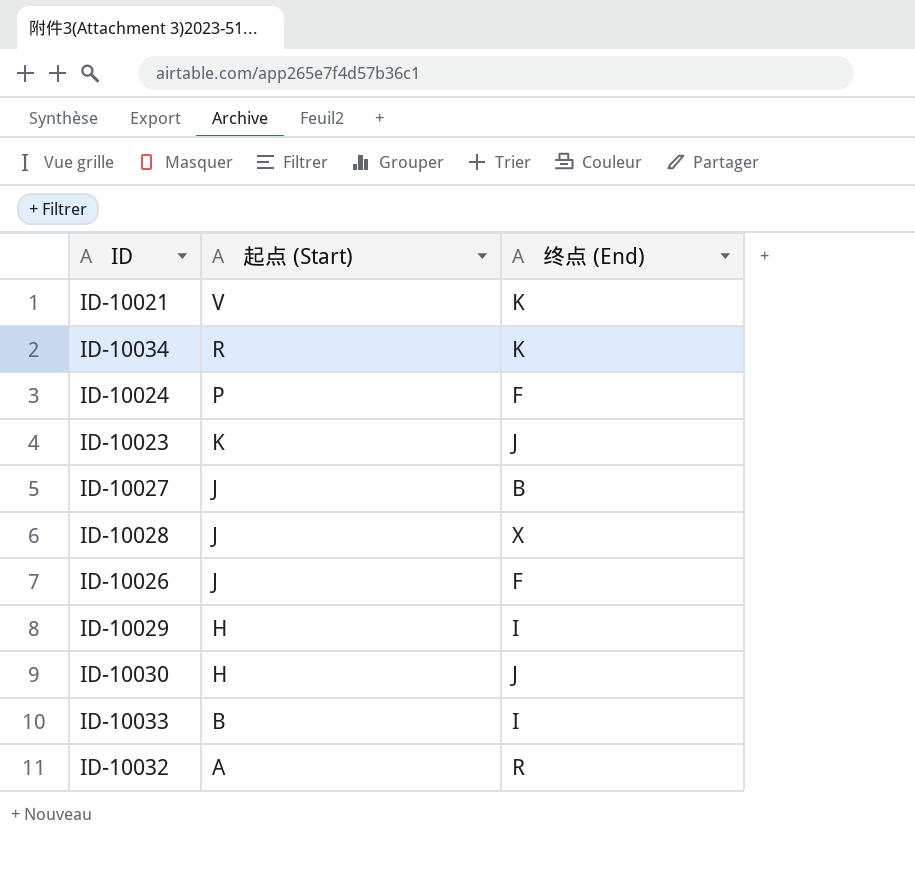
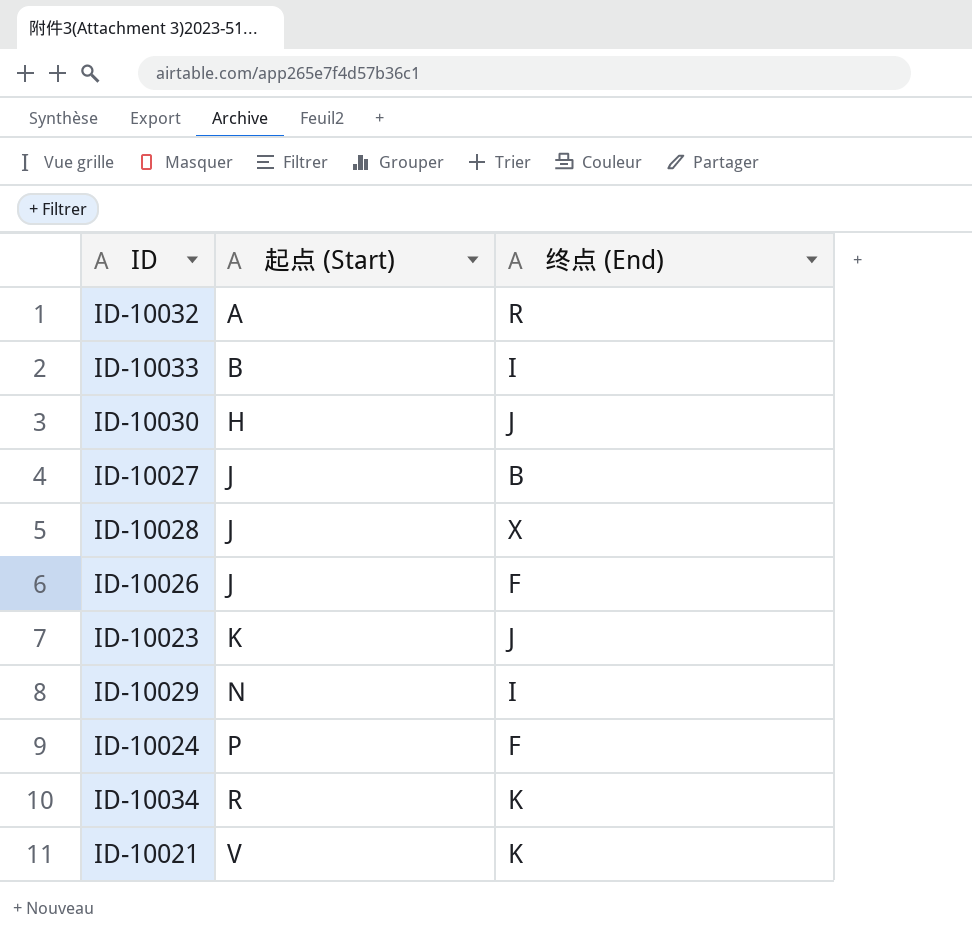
row order: 起点 (Start) descending -> 起点 (Start) ascending
ID-10029 | 起点 (Start): H -> N

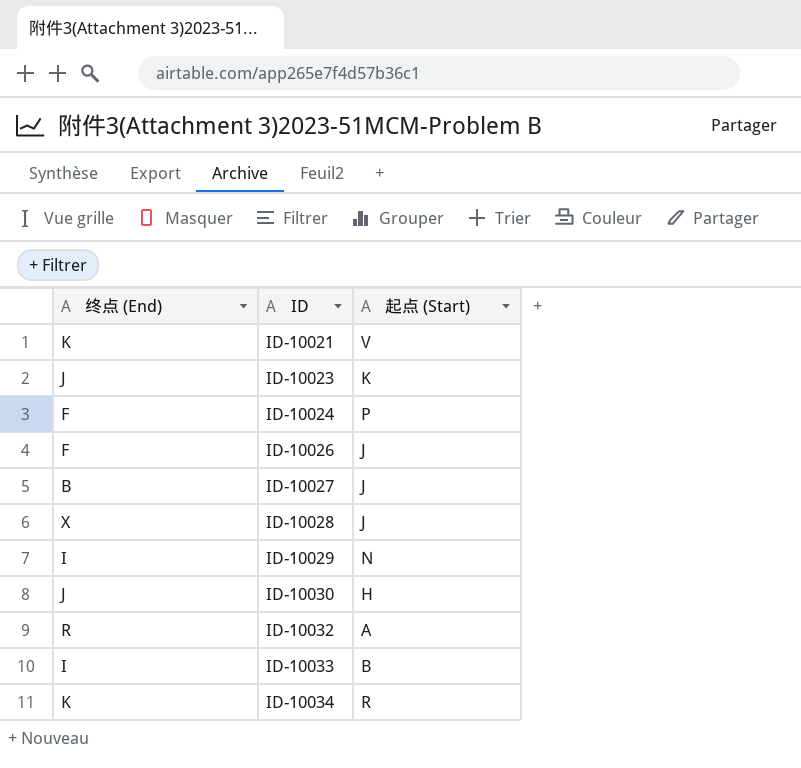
row order: 起点 (Start) ascending -> ID ascending
column 终点 (End) | position: 3 -> 1

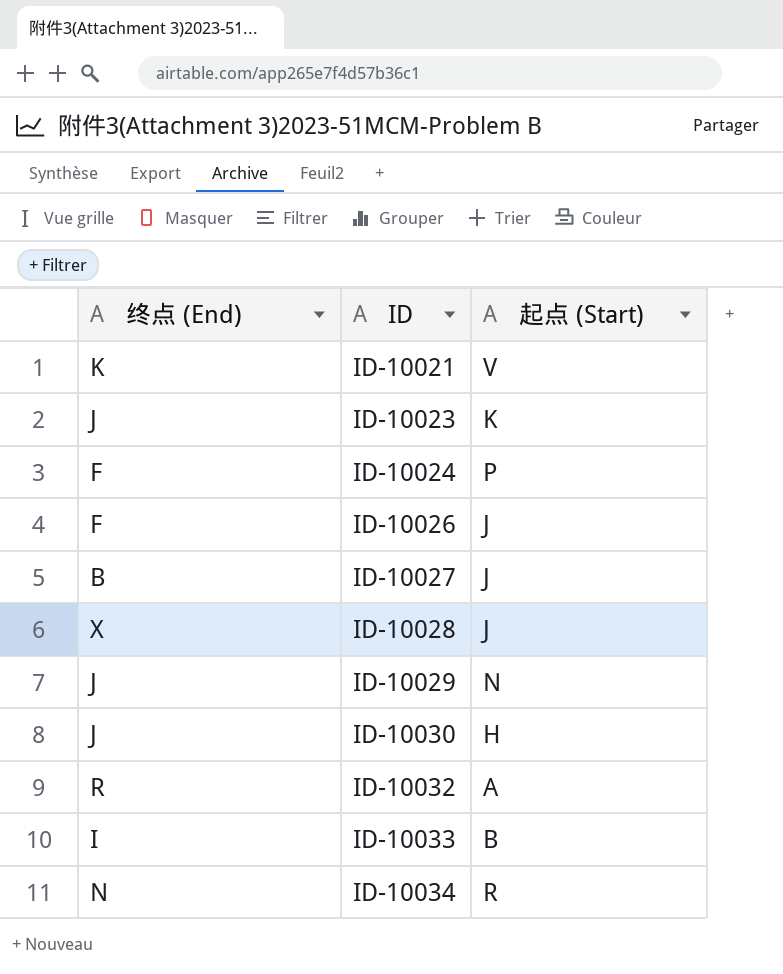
ID-10029 | 终点 (End): I -> J
ID-10034 | 终点 (End): K -> N

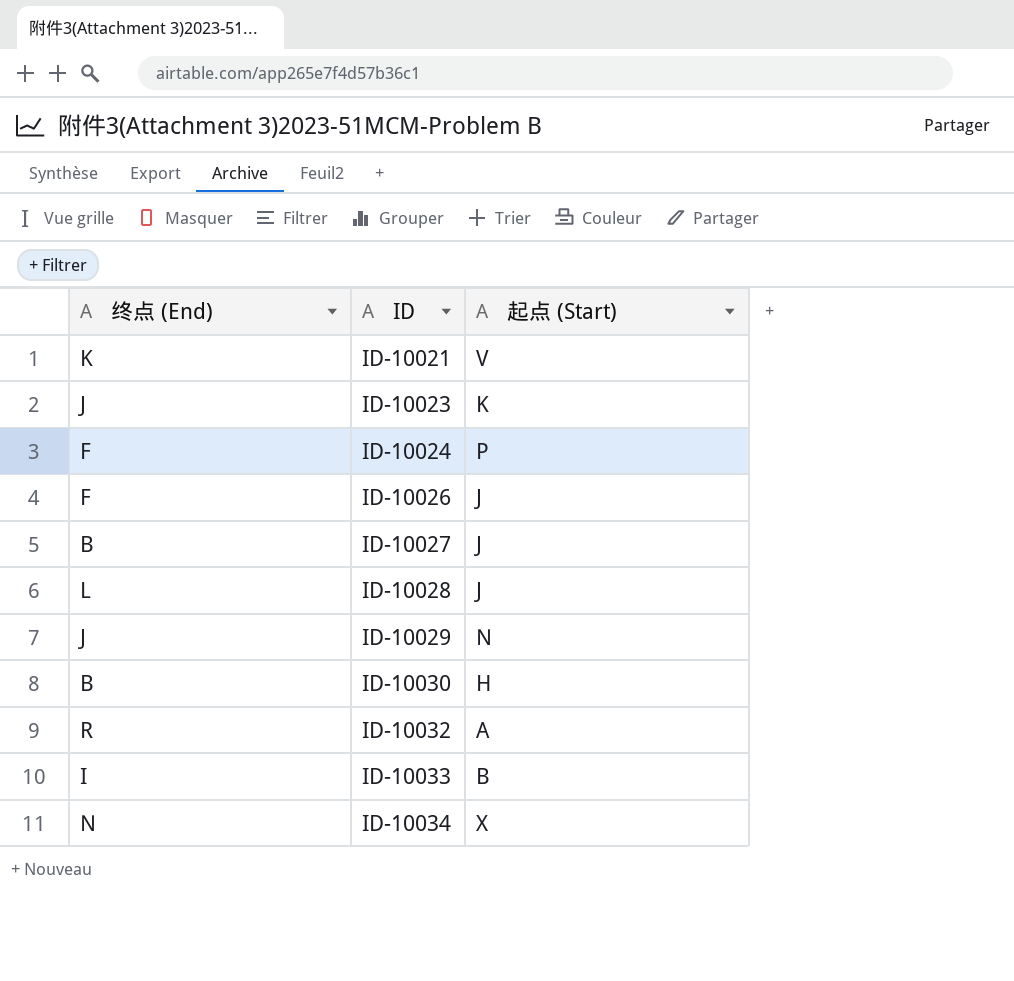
ID-10028 | 终点 (End): X -> L
ID-10030 | 终点 (End): J -> B
ID-10034 | 起点 (Start): R -> X

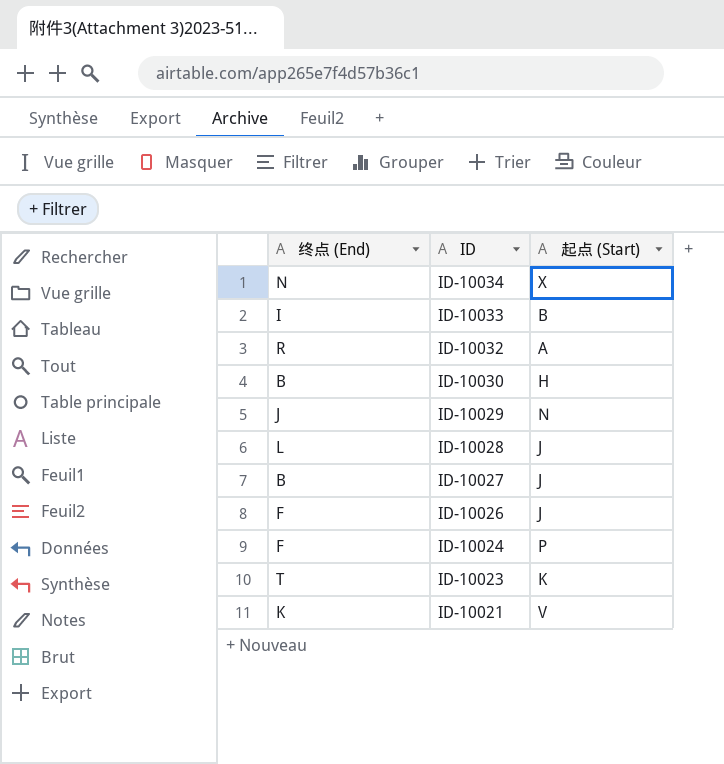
row order: ID ascending -> ID descending
ID-10023 | 终点 (End): J -> T

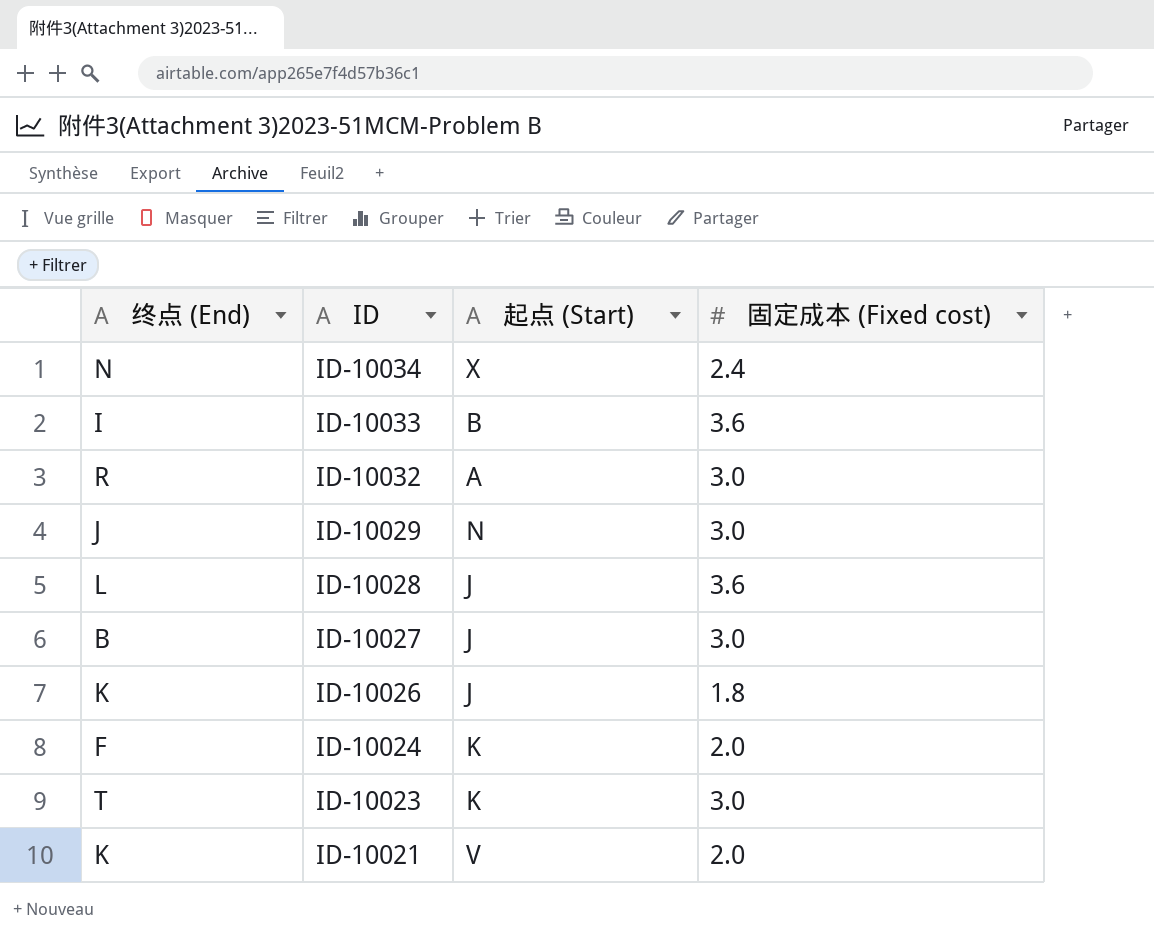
column 固定成本 (Fixed cost) | position: none -> 4
row ID-10030: B | H -> none
ID-10026 | 终点 (End): F -> K
ID-10024 | 起点 (Start): P -> K

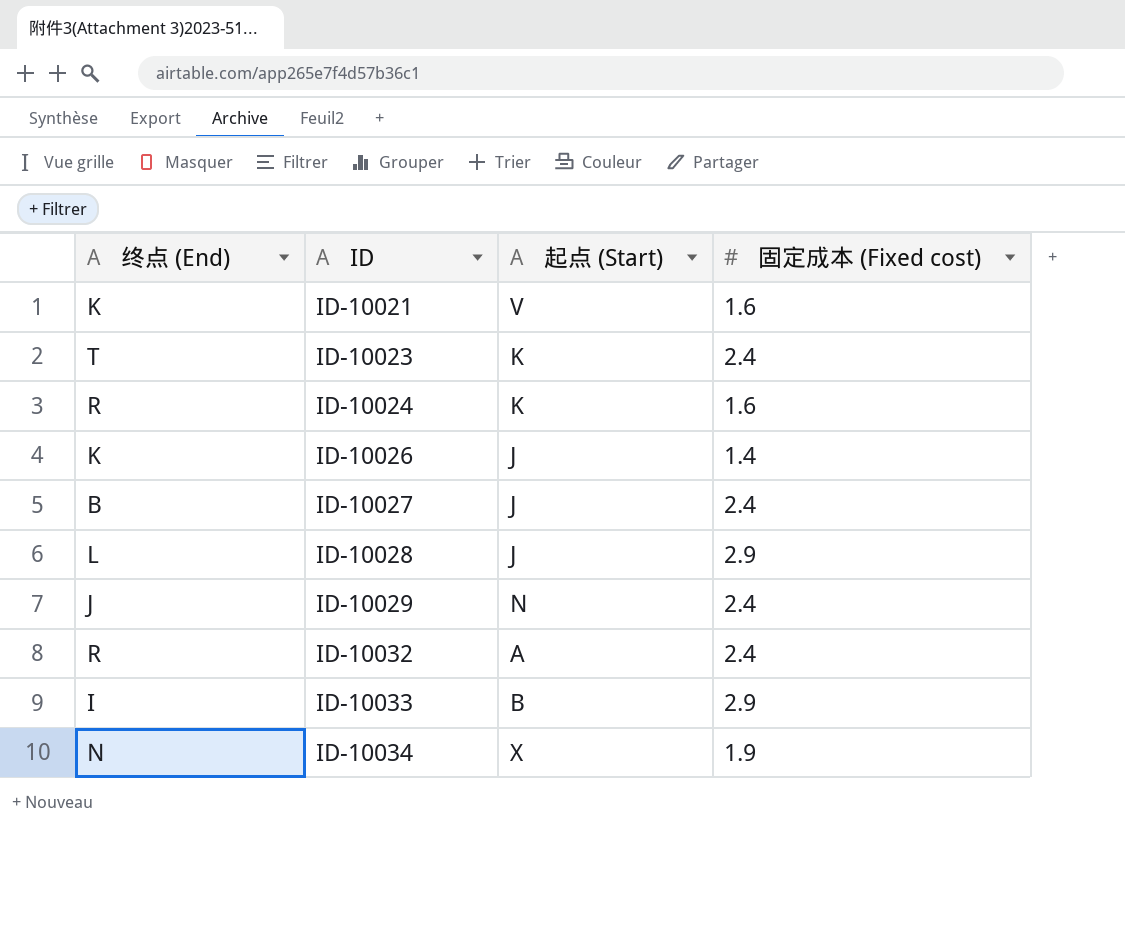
row order: ID descending -> ID ascending
ID-10021 | 固定成本 (Fixed cost): 2.0 -> 1.6
ID-10023 | 固定成本 (Fixed cost): 3.0 -> 2.4
ID-10024 | 终点 (End): F -> R
ID-10024 | 固定成本 (Fixed cost): 2.0 -> 1.6
ID-10026 | 固定成本 (Fixed cost): 1.8 -> 1.4
ID-10027 | 固定成本 (Fixed cost): 3.0 -> 2.4
ID-10028 | 固定成本 (Fixed cost): 3.6 -> 2.9
ID-10029 | 固定成本 (Fixed cost): 3.0 -> 2.4
ID-10032 | 固定成本 (Fixed cost): 3.0 -> 2.4
ID-10033 | 固定成本 (Fixed cost): 3.6 -> 2.9
ID-10034 | 固定成本 (Fixed cost): 2.4 -> 1.9

